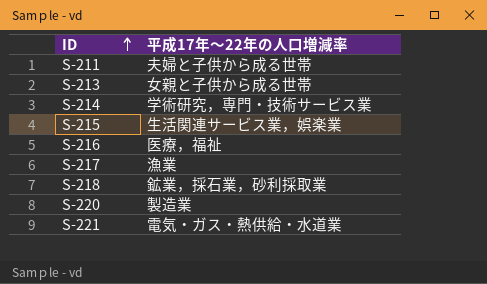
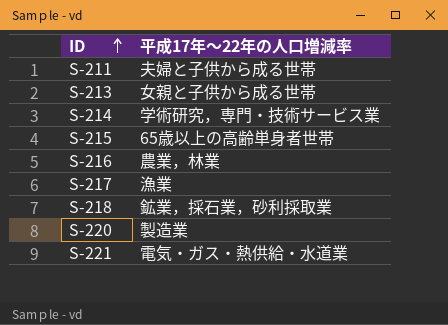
S-215 | 平成17年～22年の人口増減率: 生活関連サービス業，娯楽業 -> 65歳以上の高齢単身者世帯
S-216 | 平成17年～22年の人口増減率: 医療，福祉 -> 農業，林業

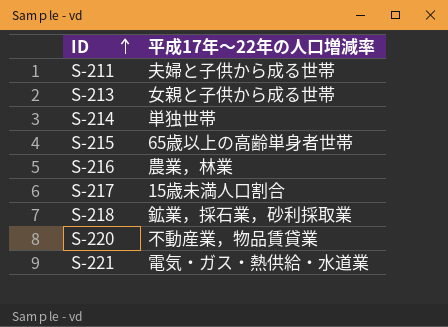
S-214 | 平成17年～22年の人口増減率: 学術研究，専門・技術サービス業 -> 単独世帯
S-217 | 平成17年～22年の人口増減率: 漁業 -> 15歳未満人口割合
S-220 | 平成17年～22年の人口増減率: 製造業 -> 不動産業，物品賃貸業

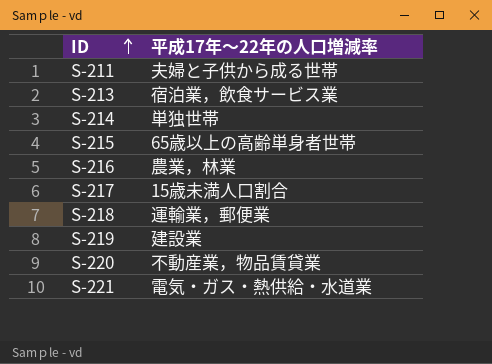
S-213 | 平成17年～22年の人口増減率: 女親と子供から成る世帯 -> 宿泊業，飲食サービス業
S-218 | 平成17年～22年の人口増減率: 鉱業，採石業，砂利採取業 -> 運輸業，郵便業
row S-219: none -> 建設業

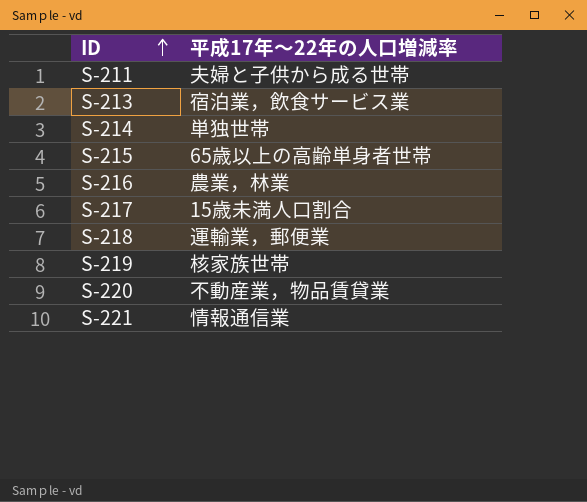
S-219 | 平成17年～22年の人口増減率: 建設業 -> 核家族世帯
S-221 | 平成17年～22年の人口増減率: 電気・ガス・熱供給・水道業 -> 情報通信業

